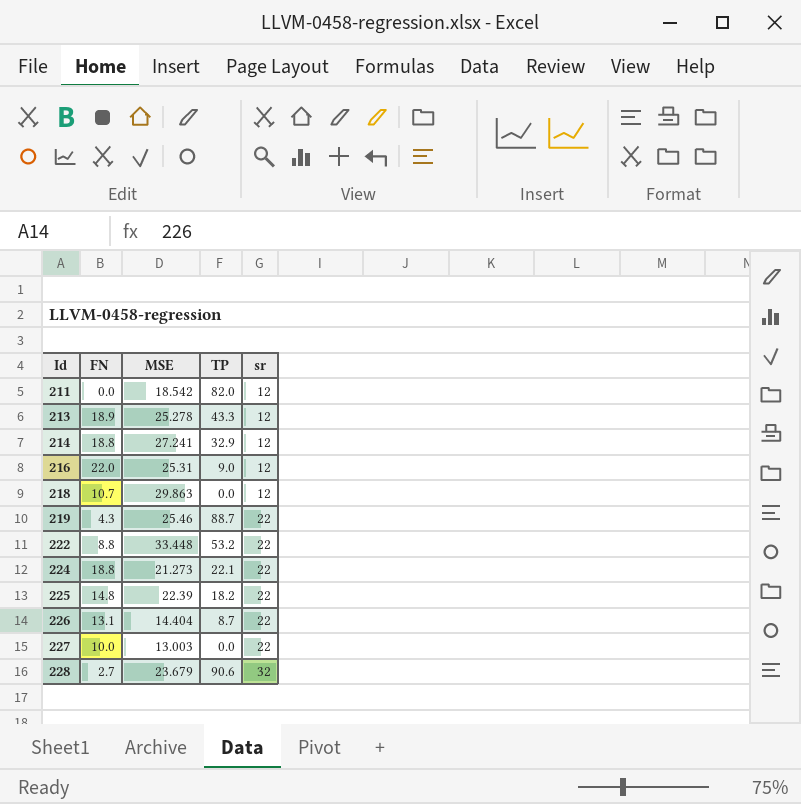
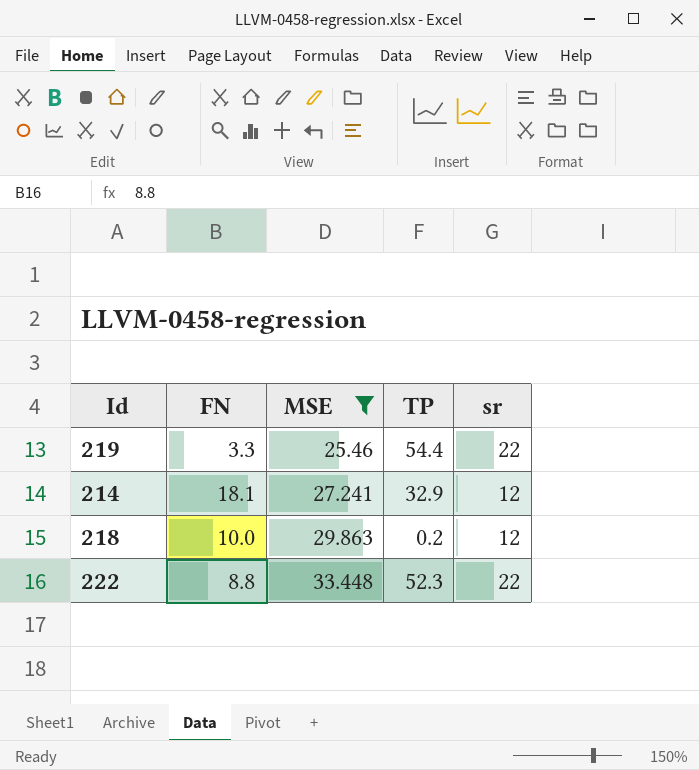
filter: none -> MSE >= 25.46
row order: Id ascending -> MSE ascending
219 | FN: 4.3 -> 3.3
219 | TP: 88.7 -> 54.4
214 | FN: 18.8 -> 18.1
218 | FN: 10.7 -> 10.0
218 | TP: 0.0 -> 0.2
222 | TP: 53.2 -> 52.3

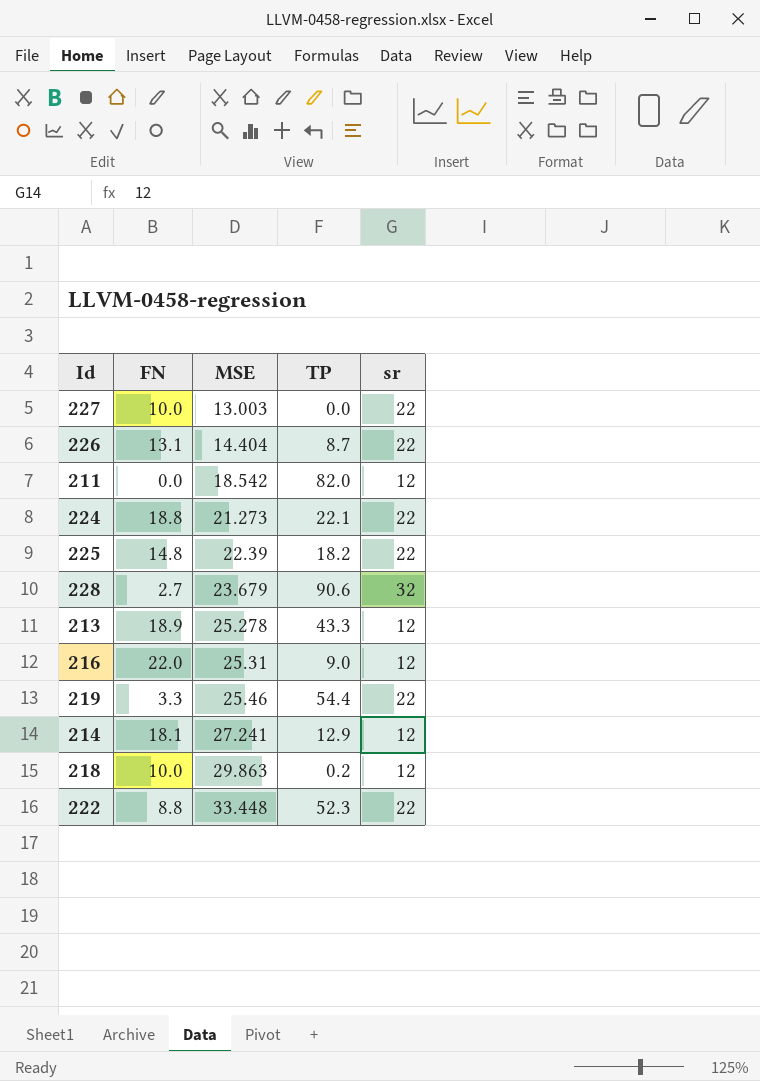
filter: MSE >= 25.46 -> none
214 | TP: 32.9 -> 12.9

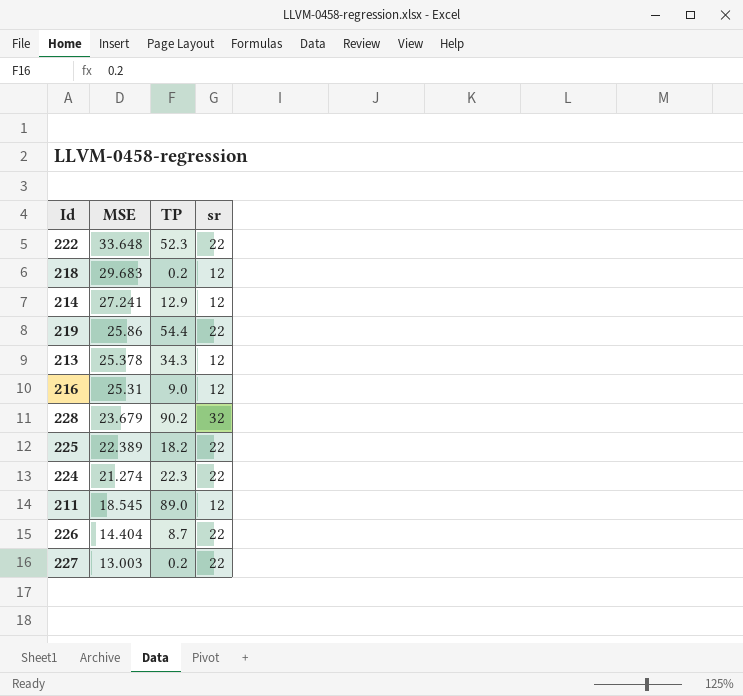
row order: MSE ascending -> MSE descending
column FN | position: 2 -> none
222 | MSE: 33.448 -> 33.648
218 | MSE: 29.863 -> 29.683
219 | MSE: 25.46 -> 25.86
213 | MSE: 25.278 -> 25.378
213 | TP: 43.3 -> 34.3
228 | TP: 90.6 -> 90.2
225 | MSE: 22.39 -> 22.389
224 | MSE: 21.273 -> 21.274
224 | TP: 22.1 -> 22.3
211 | MSE: 18.542 -> 18.545
211 | TP: 82.0 -> 89.0
227 | TP: 0.0 -> 0.2

